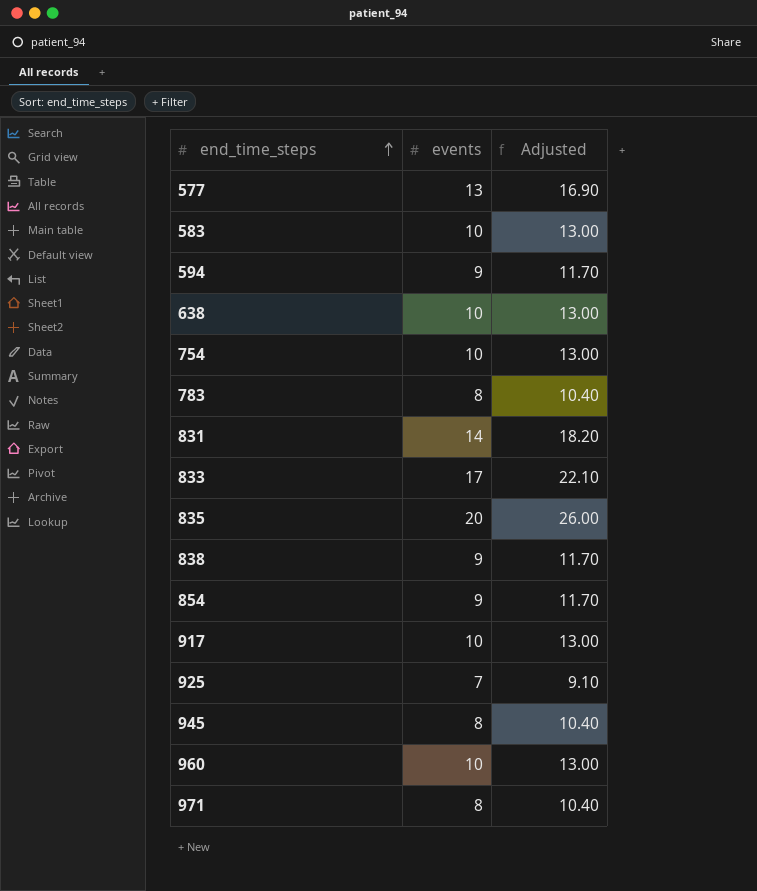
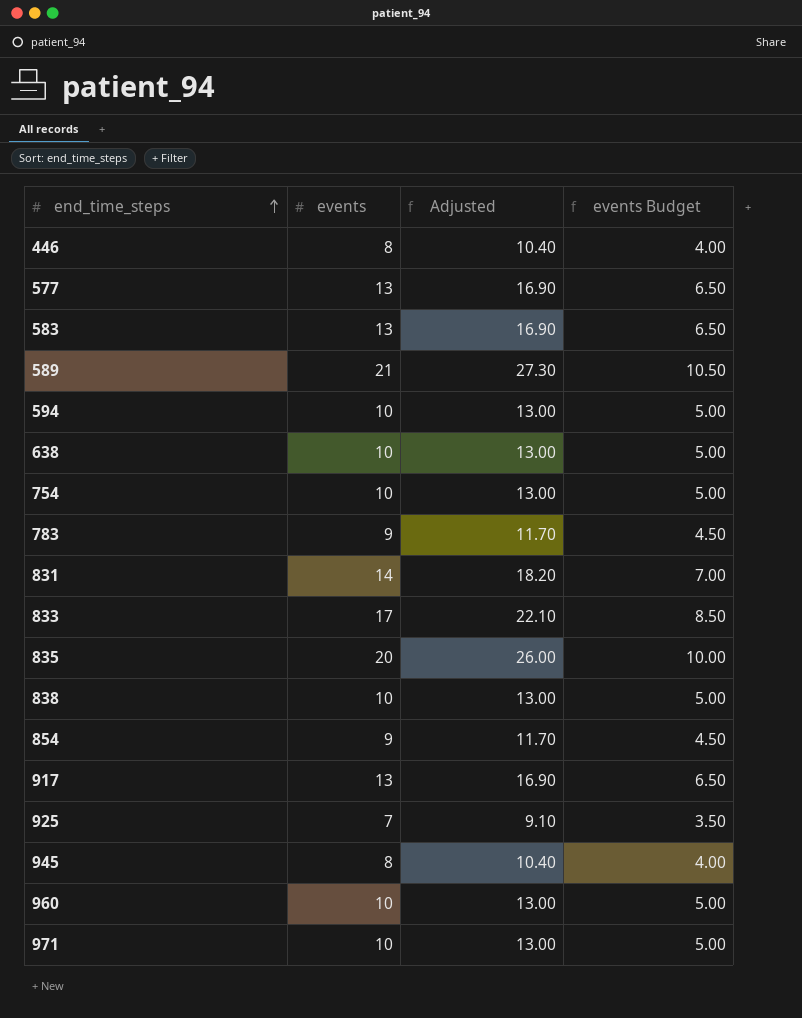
column events Budget | formula: none -> [events] * 0.5
row 446: none -> 8 | 10.40 | 4.00
583 | events: 10 -> 13
583 | Adjusted: 13.00 -> 16.90
row 589: none -> 21 | 27.30 | 10.50
594 | events: 9 -> 10
594 | Adjusted: 11.70 -> 13.00
783 | events: 8 -> 9
783 | Adjusted: 10.40 -> 11.70
838 | events: 9 -> 10
838 | Adjusted: 11.70 -> 13.00
917 | events: 10 -> 13
917 | Adjusted: 13.00 -> 16.90
971 | events: 8 -> 10
971 | Adjusted: 10.40 -> 13.00

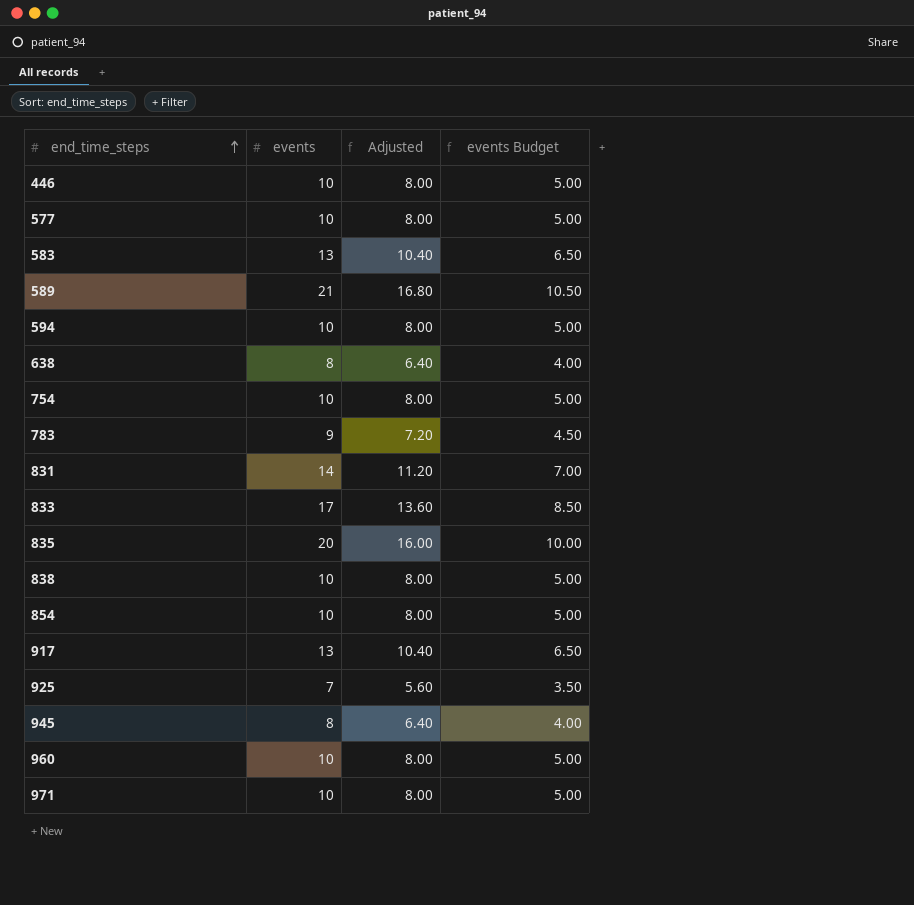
column Adjusted | formula: [events] * 1.3 -> [events] * 0.8
446 | events: 8 -> 10
446 | events Budget: 4.00 -> 5.00
577 | events: 13 -> 10
577 | events Budget: 6.50 -> 5.00
638 | events: 10 -> 8
638 | events Budget: 5.00 -> 4.00
854 | events: 9 -> 10
854 | events Budget: 4.50 -> 5.00

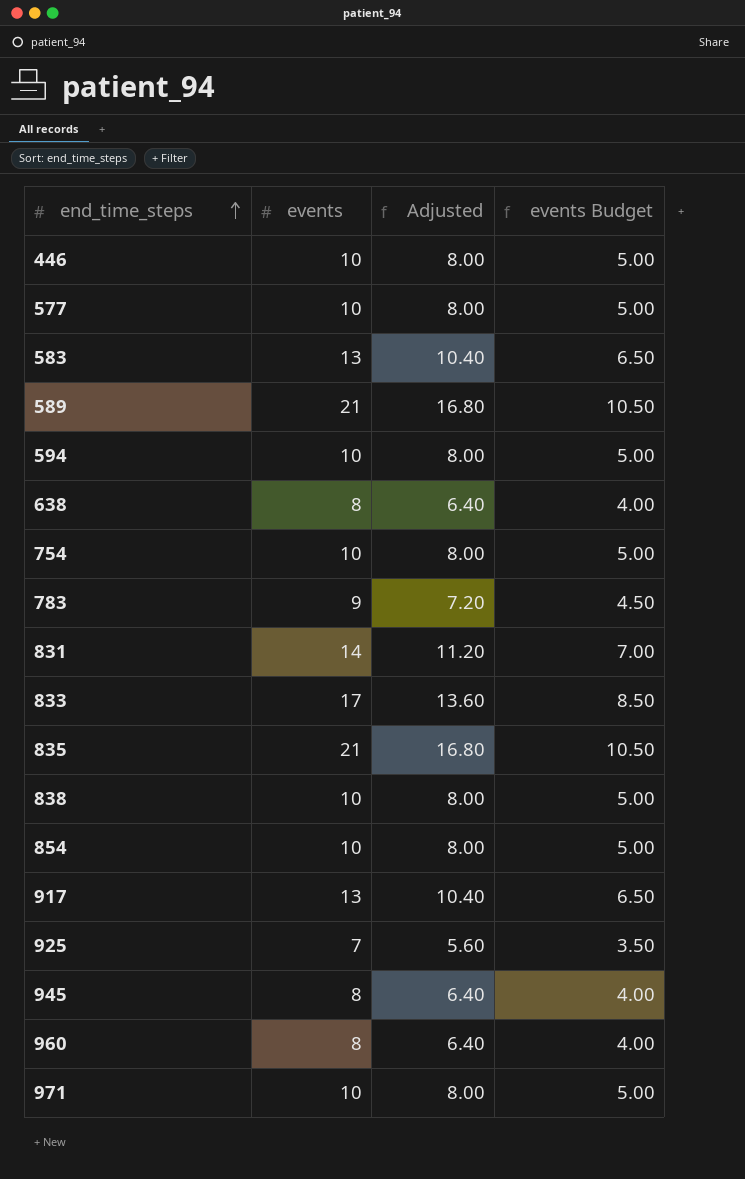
835 | events: 20 -> 21
835 | Adjusted: 16.00 -> 16.80
835 | events Budget: 10.00 -> 10.50
960 | events: 10 -> 8
960 | Adjusted: 8.00 -> 6.40
960 | events Budget: 5.00 -> 4.00

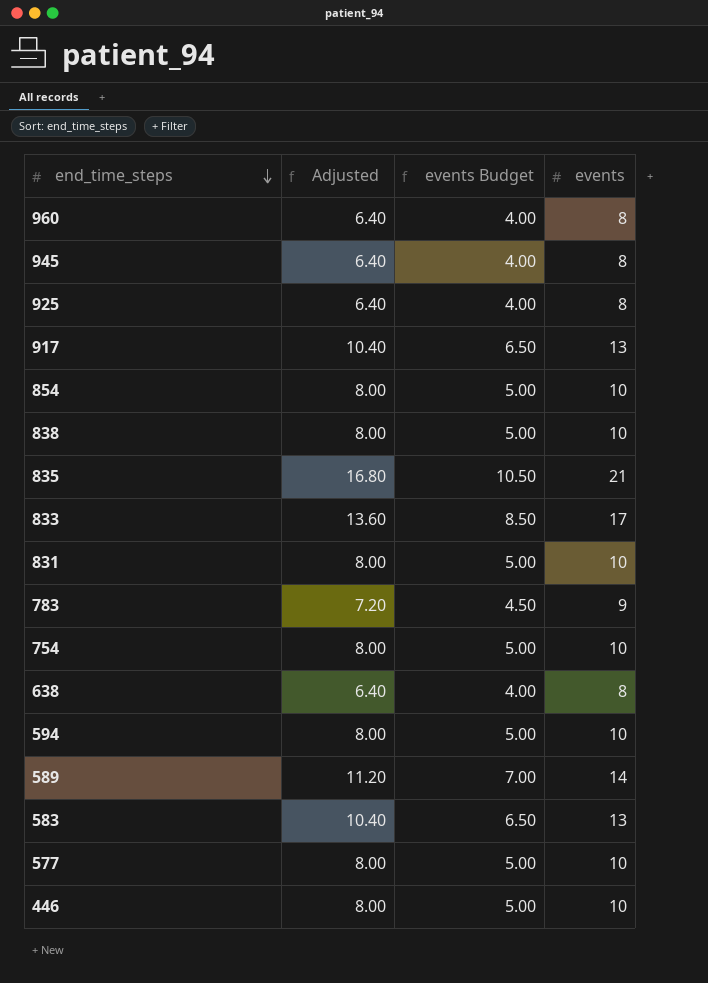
row order: end_time_steps ascending -> end_time_steps descending
column events | position: 2 -> 4
row 971: 10 | 8.00 | 5.00 -> none
925 | Adjusted: 5.60 -> 6.40
925 | events Budget: 3.50 -> 4.00
925 | events: 7 -> 8
831 | Adjusted: 11.20 -> 8.00
831 | events Budget: 7.00 -> 5.00
831 | events: 14 -> 10
589 | Adjusted: 16.80 -> 11.20
589 | events Budget: 10.50 -> 7.00
589 | events: 21 -> 14

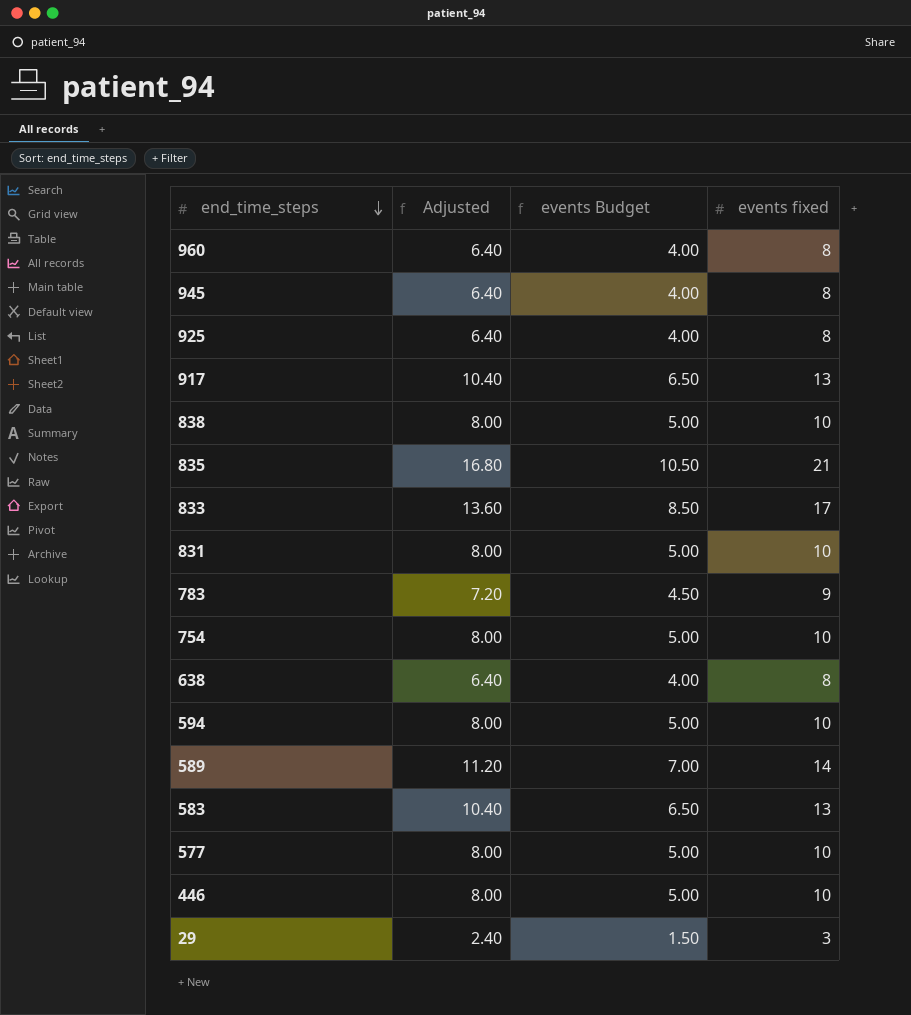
column name: events -> events fixed
row 854: 8.00 | 5.00 | 10 -> none
row 29: none -> 2.40 | 1.50 | 3

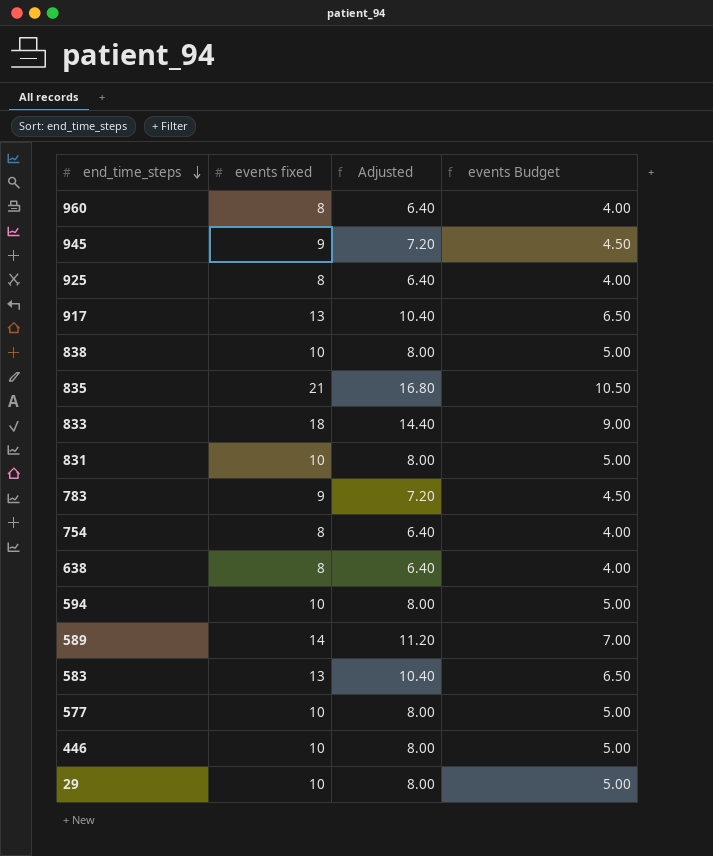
column events fixed | position: 4 -> 2
945 | events fixed: 8 -> 9
945 | Adjusted: 6.40 -> 7.20
945 | events Budget: 4.00 -> 4.50
833 | events fixed: 17 -> 18
833 | Adjusted: 13.60 -> 14.40
833 | events Budget: 8.50 -> 9.00
754 | events fixed: 10 -> 8
754 | Adjusted: 8.00 -> 6.40
754 | events Budget: 5.00 -> 4.00
29 | events fixed: 3 -> 10
29 | Adjusted: 2.40 -> 8.00
29 | events Budget: 1.50 -> 5.00

